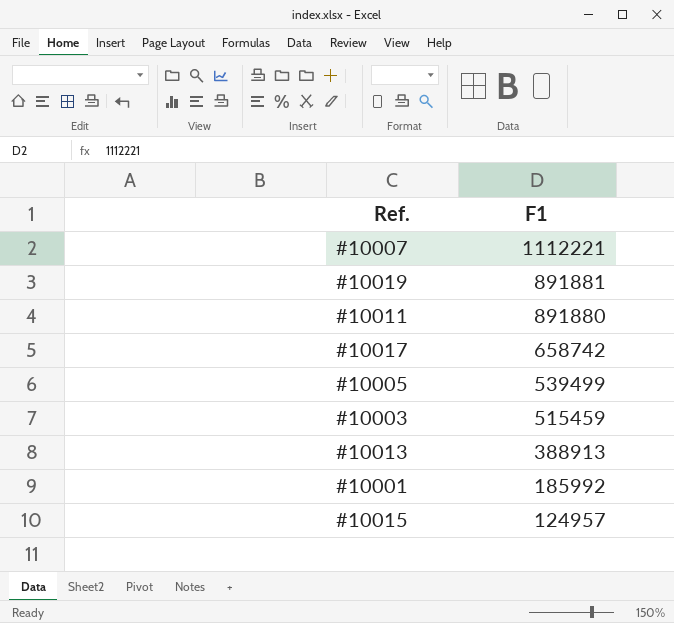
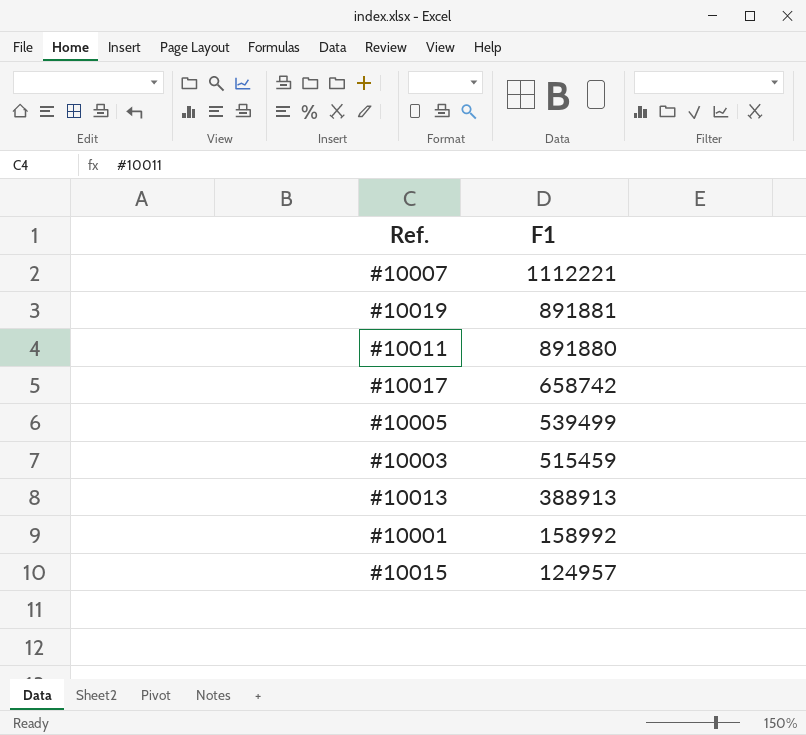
#10001 | F1: 185992 -> 158992

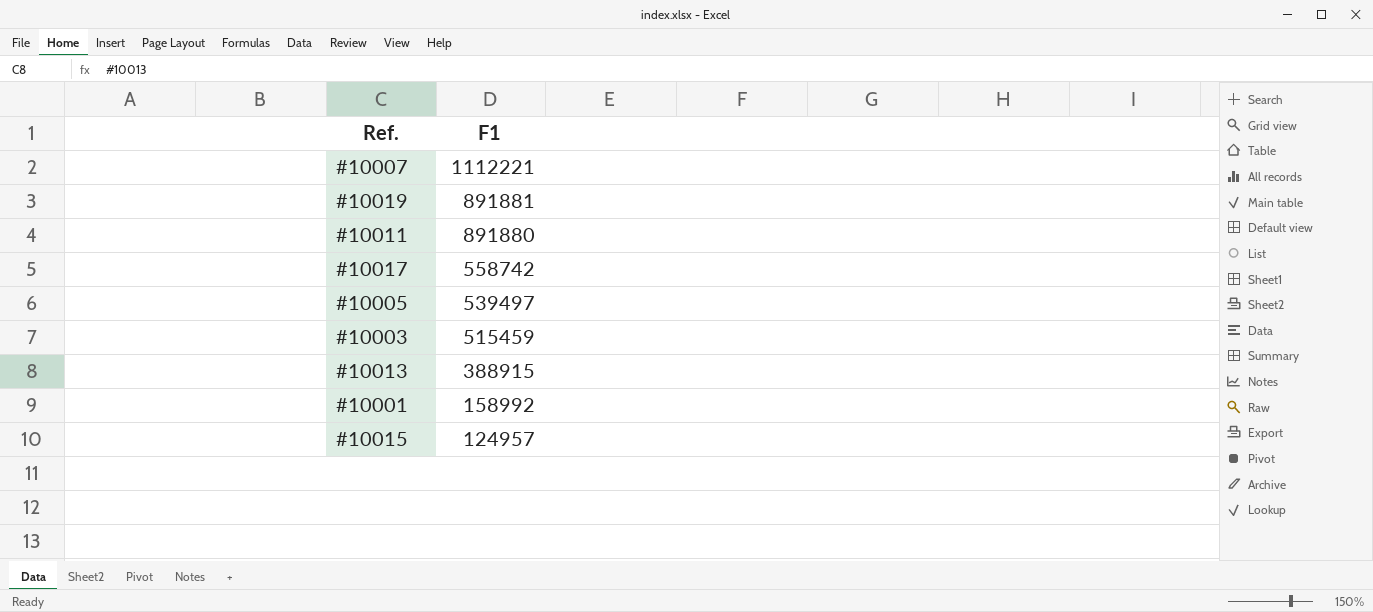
#10017 | F1: 658742 -> 558742
#10005 | F1: 539499 -> 539497
#10013 | F1: 388913 -> 388915

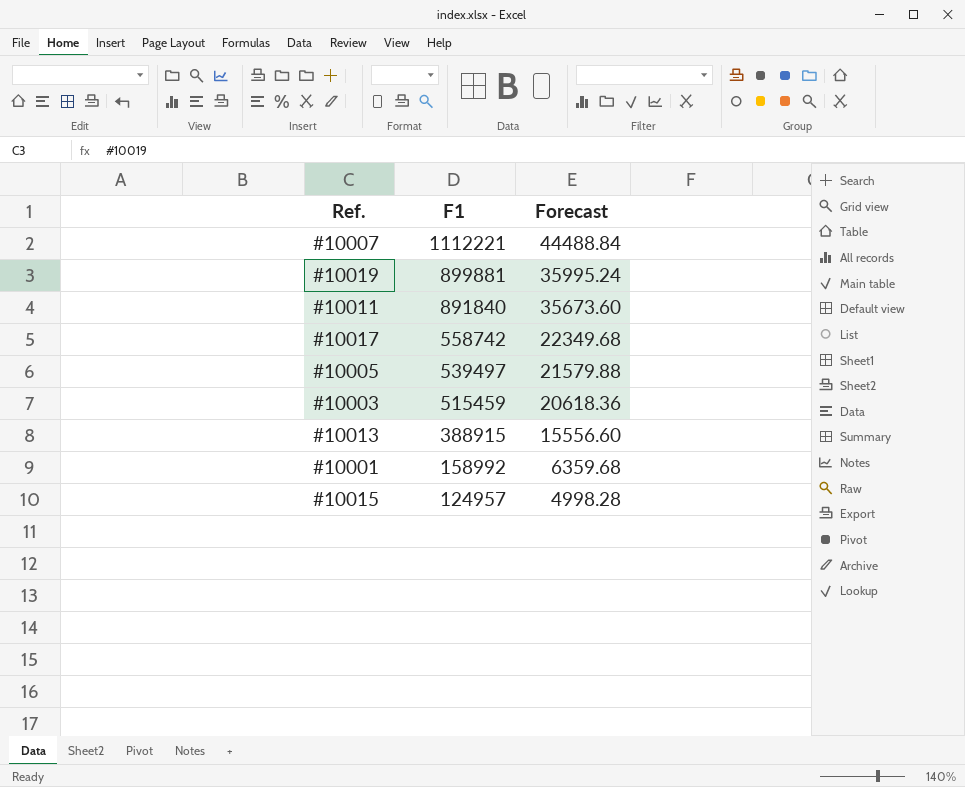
column Forecast | formula: none -> [F1] * 0.04
#10019 | F1: 891881 -> 899881
#10011 | F1: 891880 -> 891840

